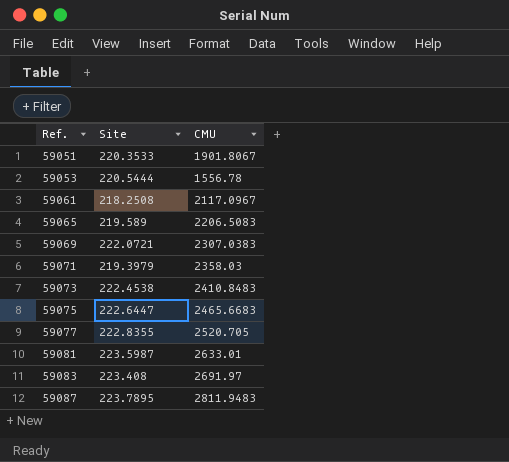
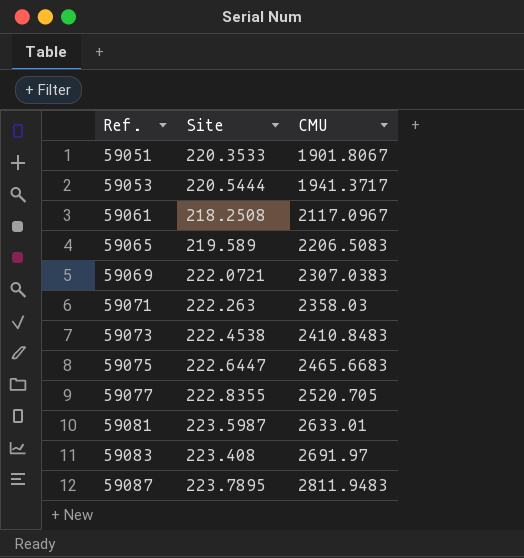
59053 | CMU: 1556.78 -> 1941.3717
59071 | Site: 219.3979 -> 222.263

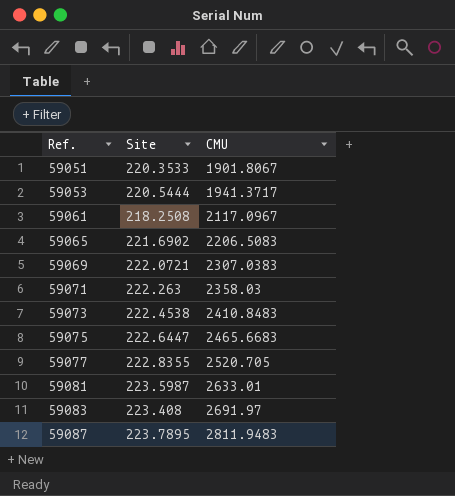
59065 | Site: 219.589 -> 221.6902

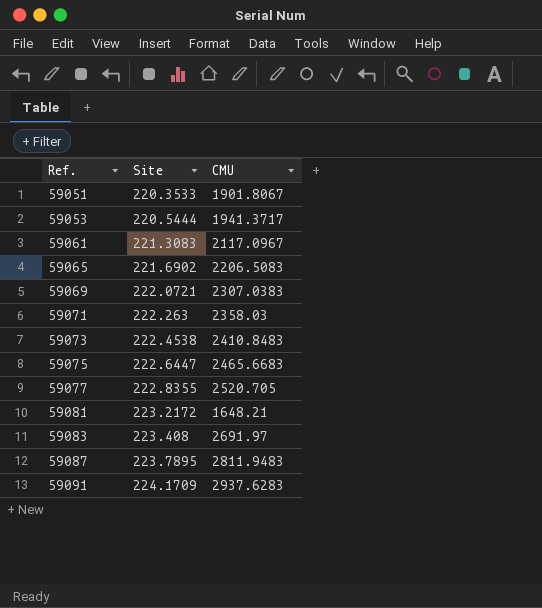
59061 | Site: 218.2508 -> 221.3083
59081 | Site: 223.5987 -> 223.2172
59081 | CMU: 2633.01 -> 1648.21
row 59091: none -> 224.1709 | 2937.6283

